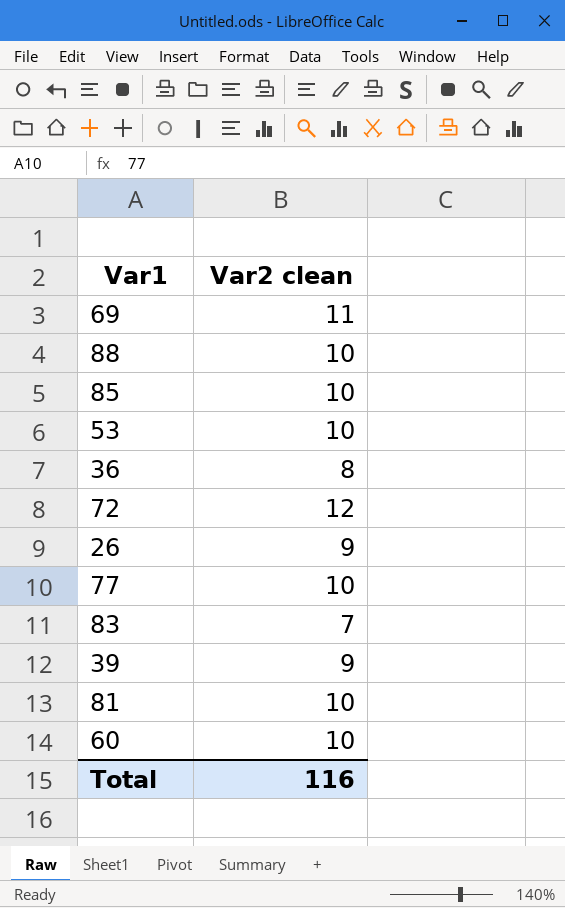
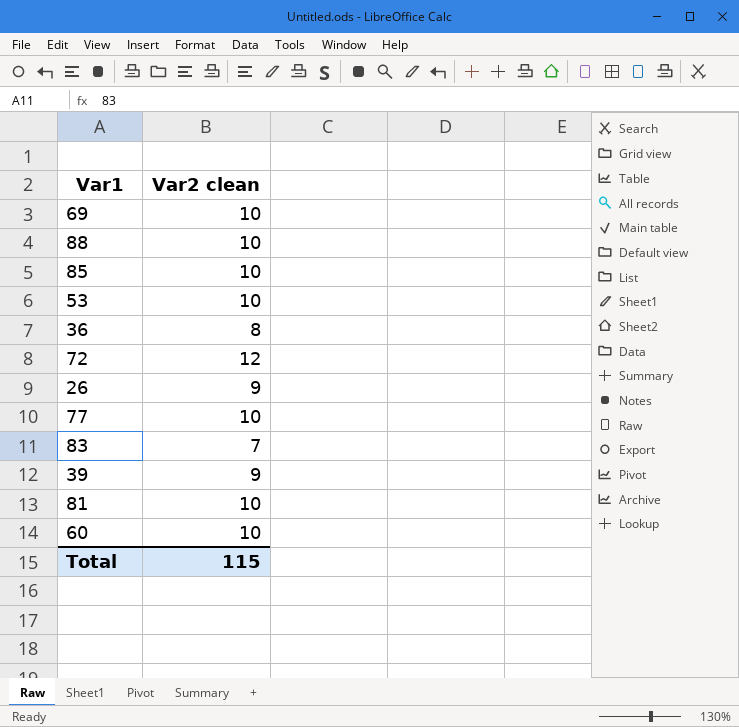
69 | Var2 clean: 11 -> 10
Total | Var2 clean: 116 -> 115

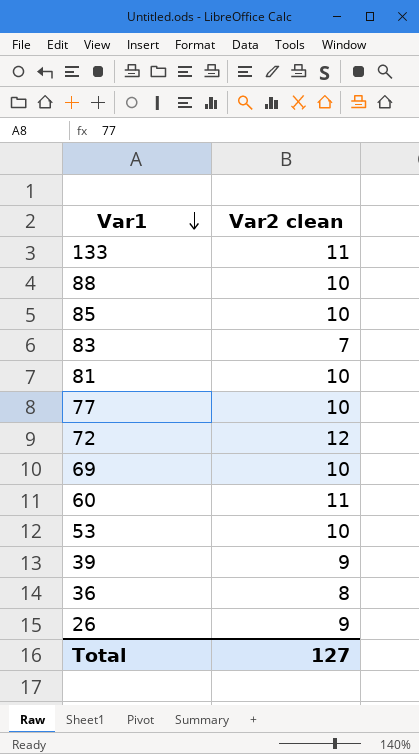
row order: none -> Var1 descending
row 133: none -> 11
60 | Var2 clean: 10 -> 11
Total | Var2 clean: 115 -> 127

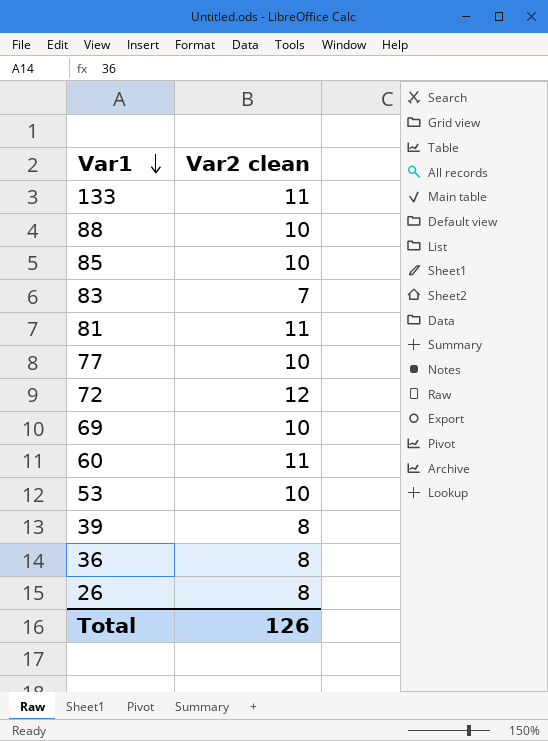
81 | Var2 clean: 10 -> 11
39 | Var2 clean: 9 -> 8
26 | Var2 clean: 9 -> 8
Total | Var2 clean: 127 -> 126

